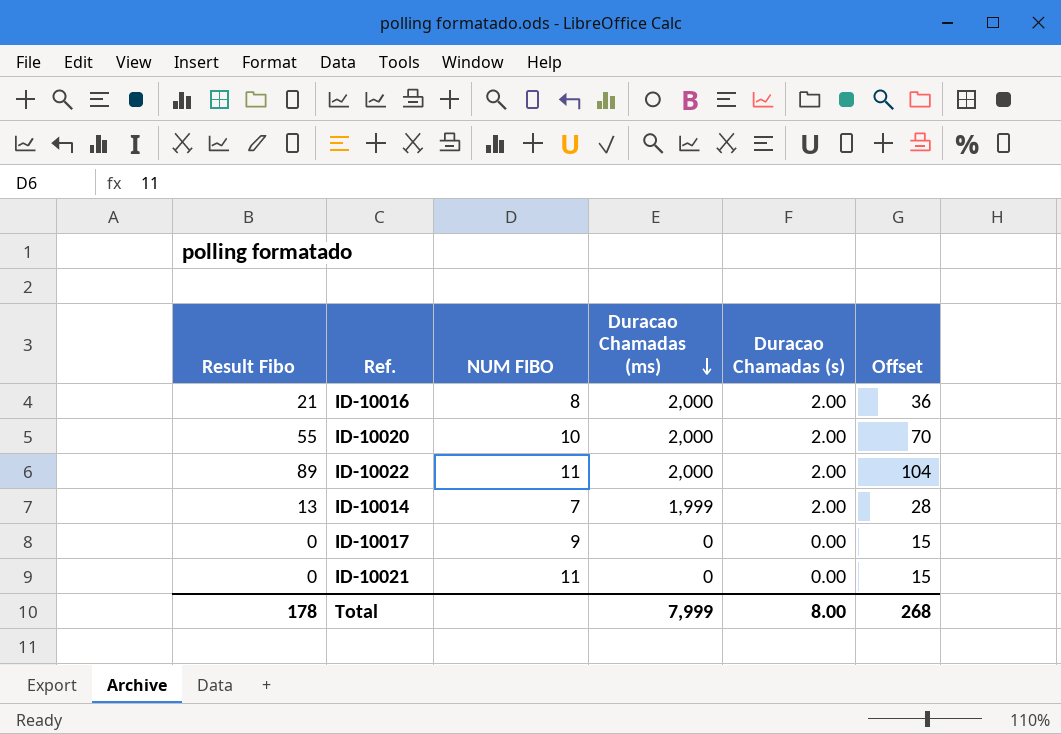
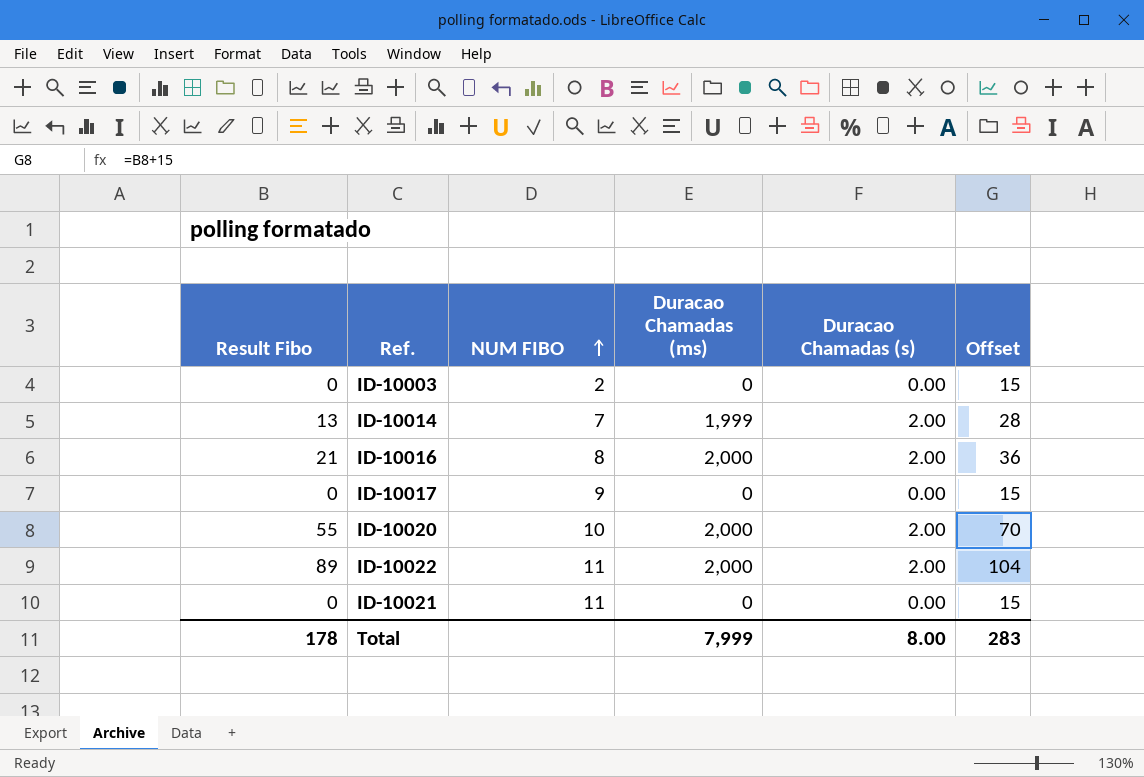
row order: Duracao Chamadas (ms) descending -> NUM FIBO ascending
row ID-10003: none -> 0 | 2 | 0 | 0.00 | 15
Total | Offset: 268 -> 283

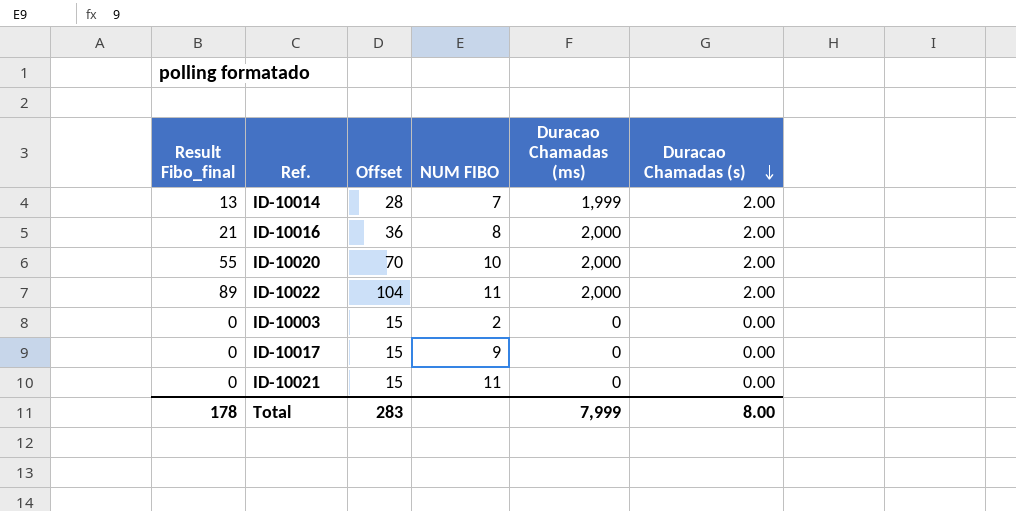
row order: NUM FIBO ascending -> Duracao Chamadas (s) descending
column name: Result Fibo -> Result Fibo_final
column Offset | position: 6 -> 3

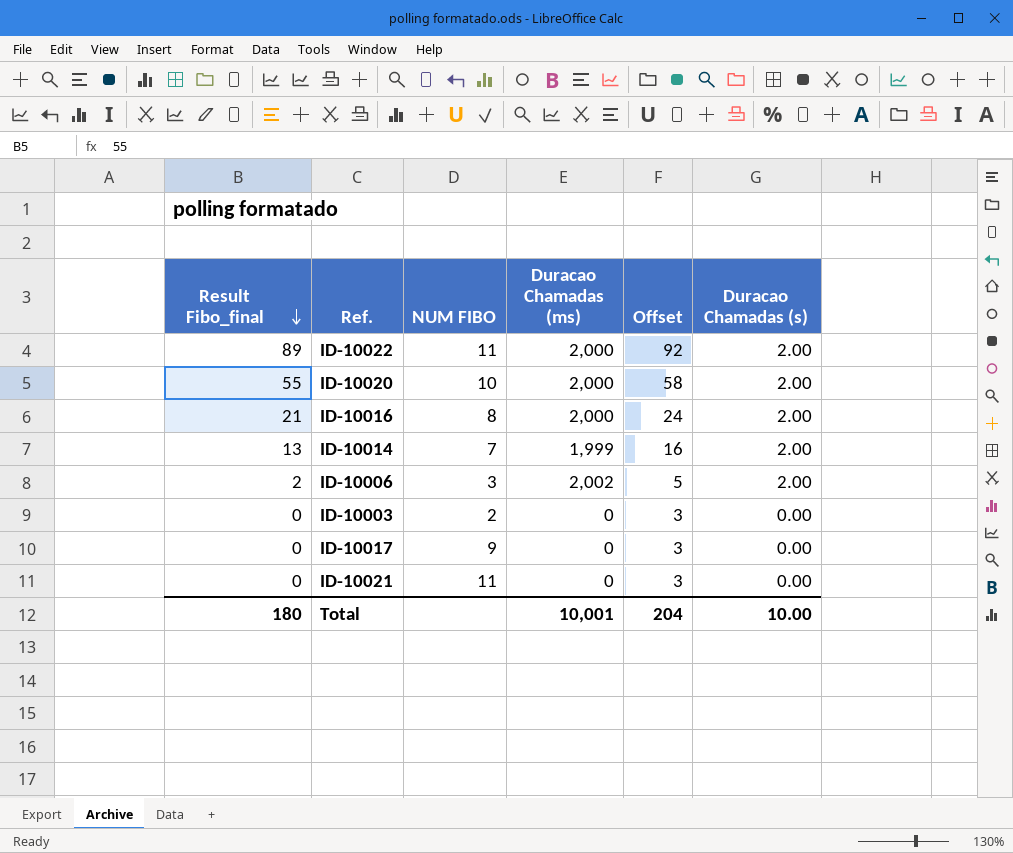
row order: Duracao Chamadas (s) descending -> Result Fibo_final descending
column Offset | formula: [Result Fibo_final] + 15 -> [Result Fibo_final] + 3
column Offset | position: 3 -> 5
row ID-10006: none -> 2 | 3 | 2,002 | 5 | 2.00
Total | Result Fibo_final: 178 -> 180
Total | Duracao Chamadas (ms): 7,999 -> 10,001
Total | Offset: 283 -> 204
Total | Duracao Chamadas (s): 8.00 -> 10.00

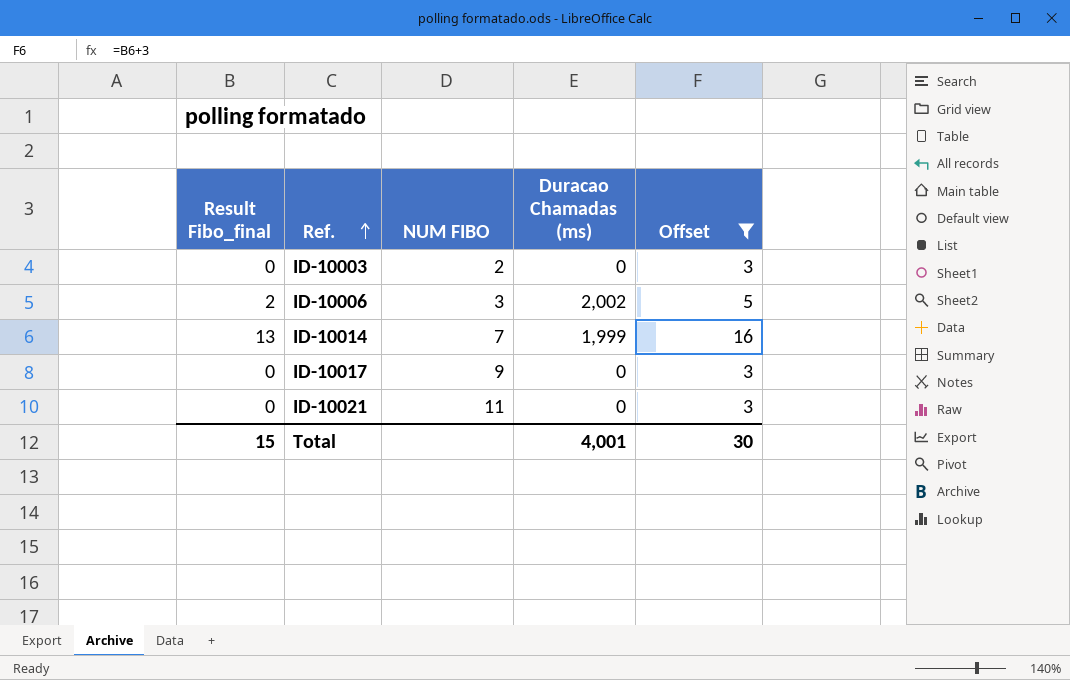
filter: none -> Offset <= 16
row order: Result Fibo_final descending -> Ref. ascending
column Duracao Chamadas (s) | position: 6 -> none
Total | Result Fibo_final: 180 -> 15
Total | Duracao Chamadas (ms): 10,001 -> 4,001
Total | Offset: 204 -> 30

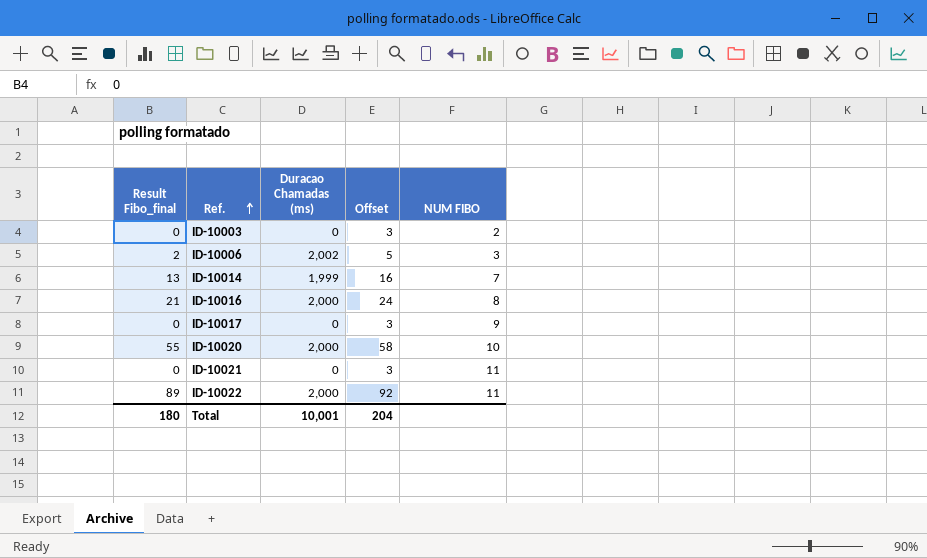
filter: Offset <= 16 -> none
column NUM FIBO | position: 3 -> 5
Total | Result Fibo_final: 15 -> 180
Total | Duracao Chamadas (ms): 4,001 -> 10,001
Total | Offset: 30 -> 204

